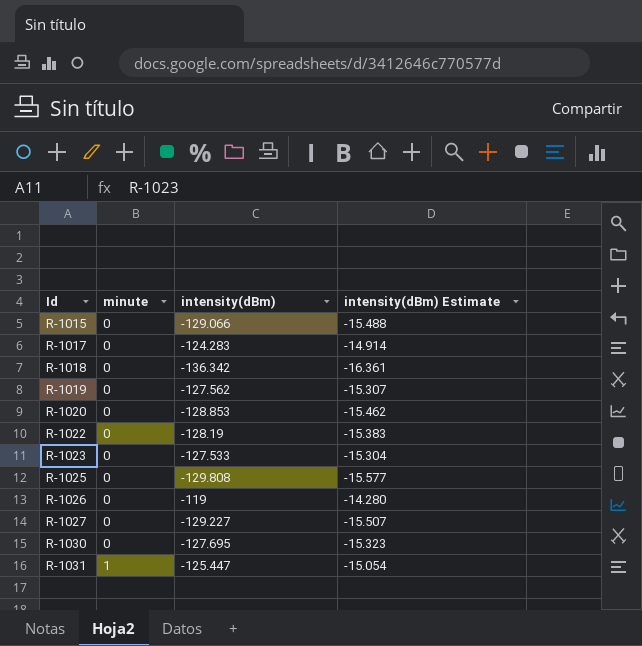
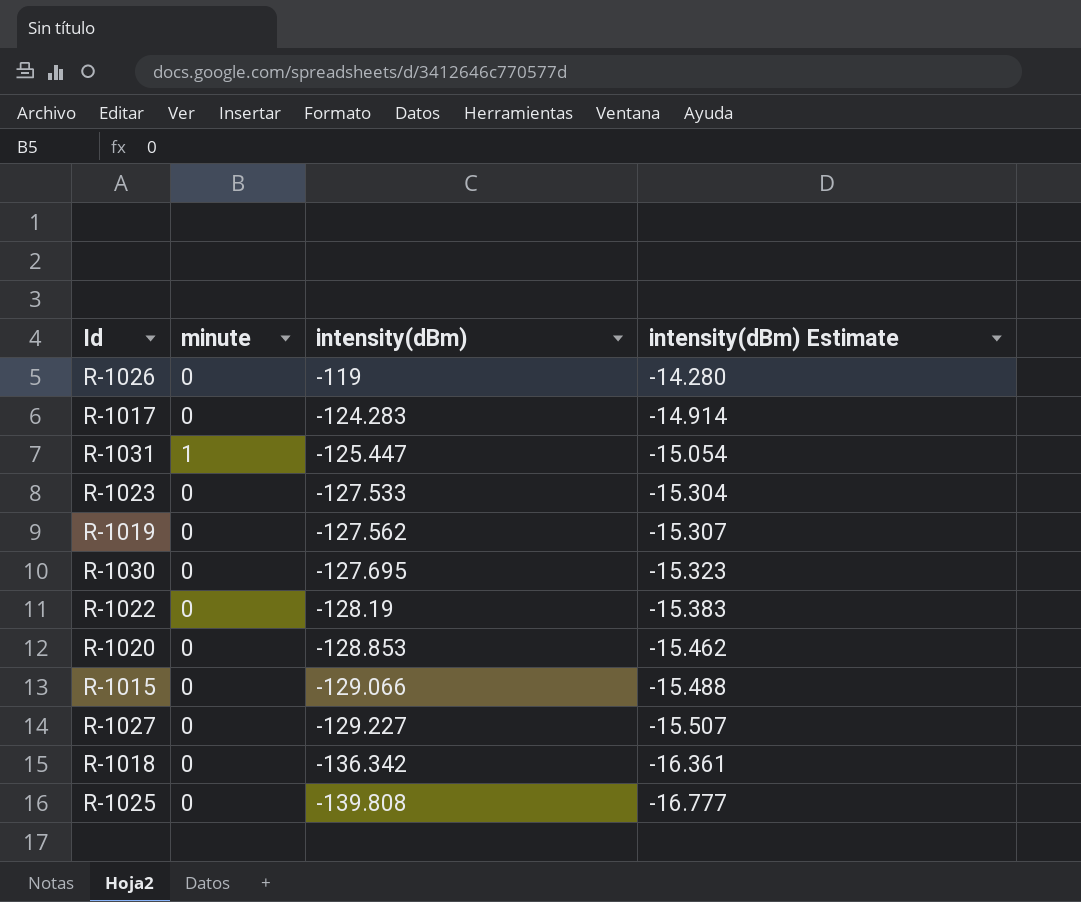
row order: Id ascending -> intensity(dBm) descending
R-1025 | intensity(dBm): -129.808 -> -139.808
R-1025 | intensity(dBm) Estimate: -15.577 -> -16.777

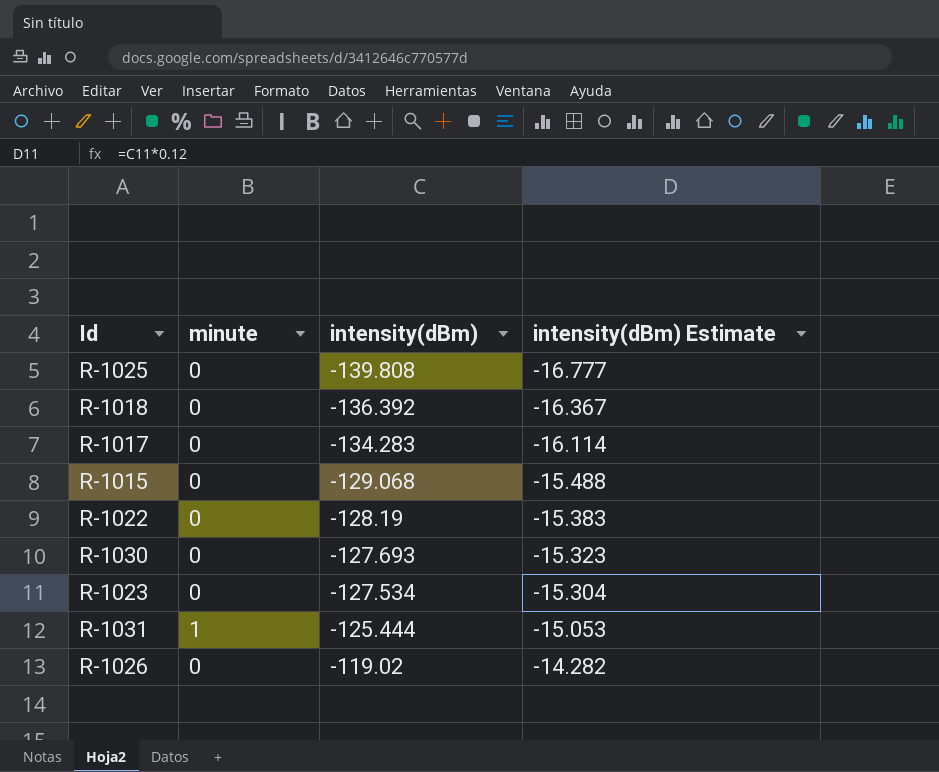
row order: intensity(dBm) descending -> intensity(dBm) ascending
row R-1019: 0 | -127.562 | -15.307 -> none
row R-1020: 0 | -128.853 | -15.462 -> none
row R-1027: 0 | -129.227 | -15.507 -> none
R-1018 | intensity(dBm): -136.342 -> -136.392
R-1018 | intensity(dBm) Estimate: -16.361 -> -16.367
R-1017 | intensity(dBm): -124.283 -> -134.283
R-1017 | intensity(dBm) Estimate: -14.914 -> -16.114
R-1015 | intensity(dBm): -129.066 -> -129.068
R-1030 | intensity(dBm): -127.695 -> -127.693
R-1023 | intensity(dBm): -127.533 -> -127.534
R-1031 | intensity(dBm): -125.447 -> -125.444
R-1031 | intensity(dBm) Estimate: -15.054 -> -15.053
R-1026 | intensity(dBm): -119 -> -119.02
R-1026 | intensity(dBm) Estimate: -14.280 -> -14.282

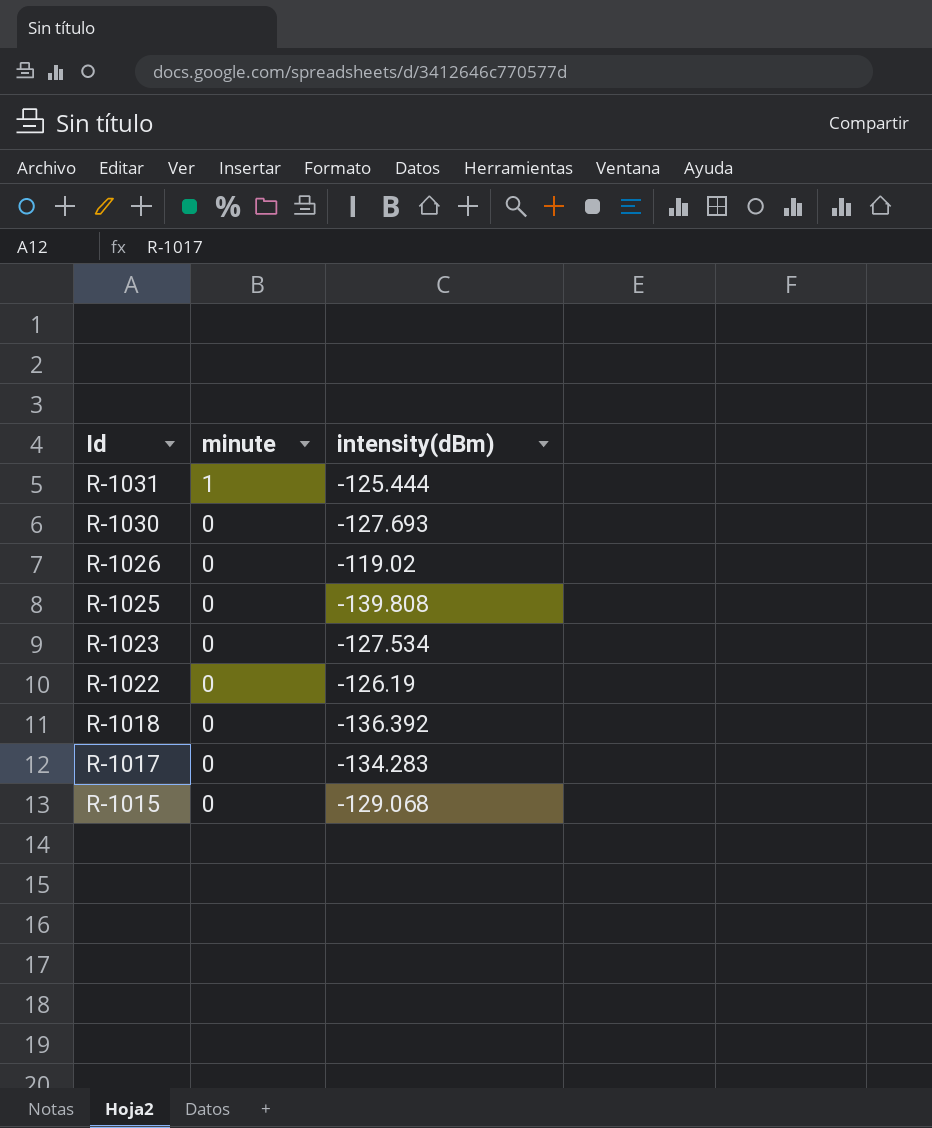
row order: intensity(dBm) ascending -> Id descending
column intensity(dBm) Estimate | formula: [intensity(dBm)] * 0.12 -> none
R-1022 | intensity(dBm): -128.19 -> -126.19

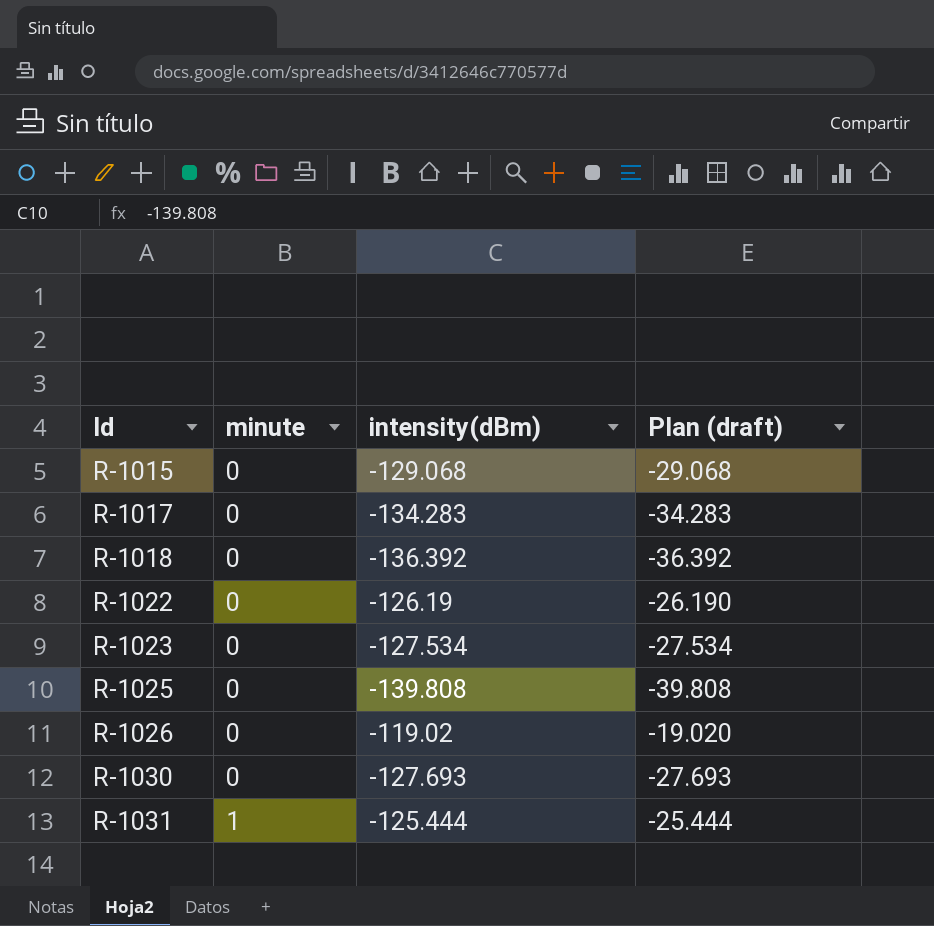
row order: Id descending -> Id ascending
column Plan (draft) | formula: none -> [intensity(dBm)] + 100

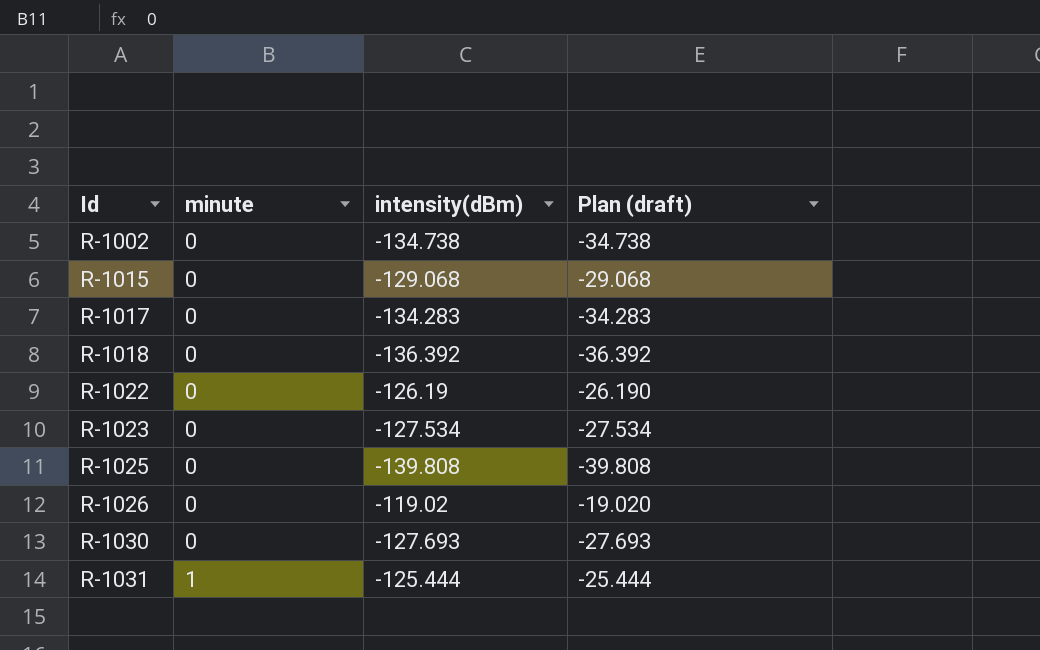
row R-1002: none -> 0 | -134.738 | -34.738

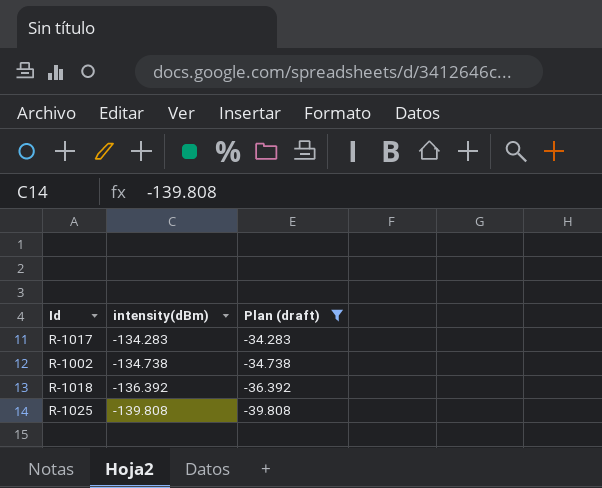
filter: none -> Plan (draft) <= -34.283
row order: Id ascending -> intensity(dBm) descending
column minute | position: 2 -> none

